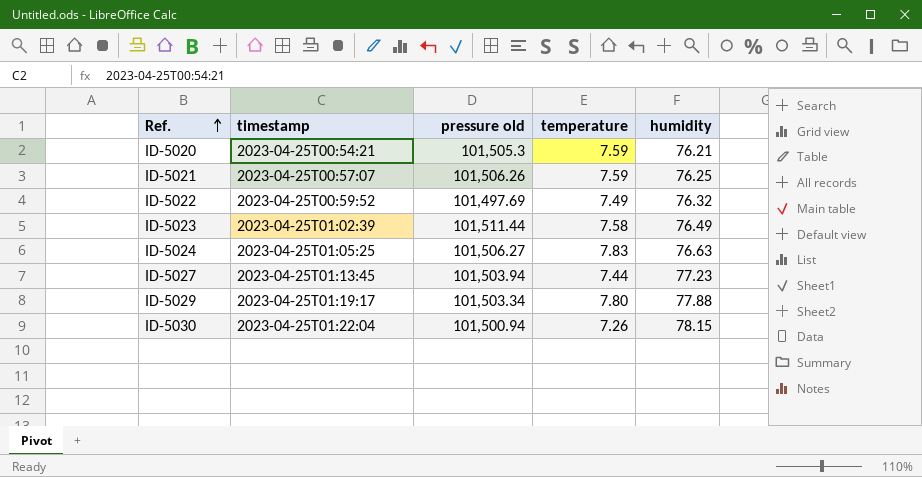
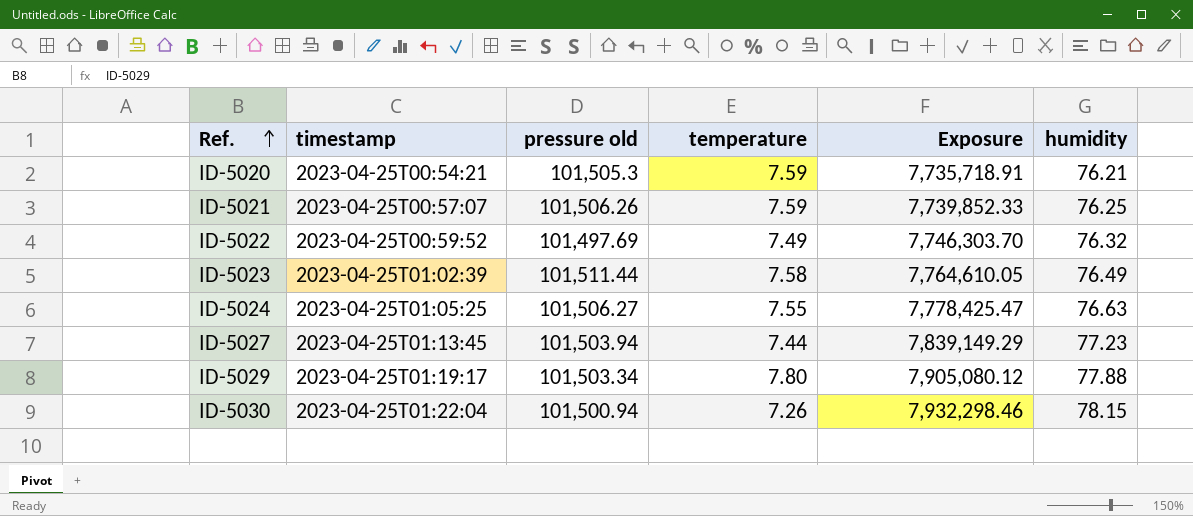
column Exposure | formula: none -> [pressure old] * [humidity]
ID-5024 | temperature: 7.83 -> 7.55

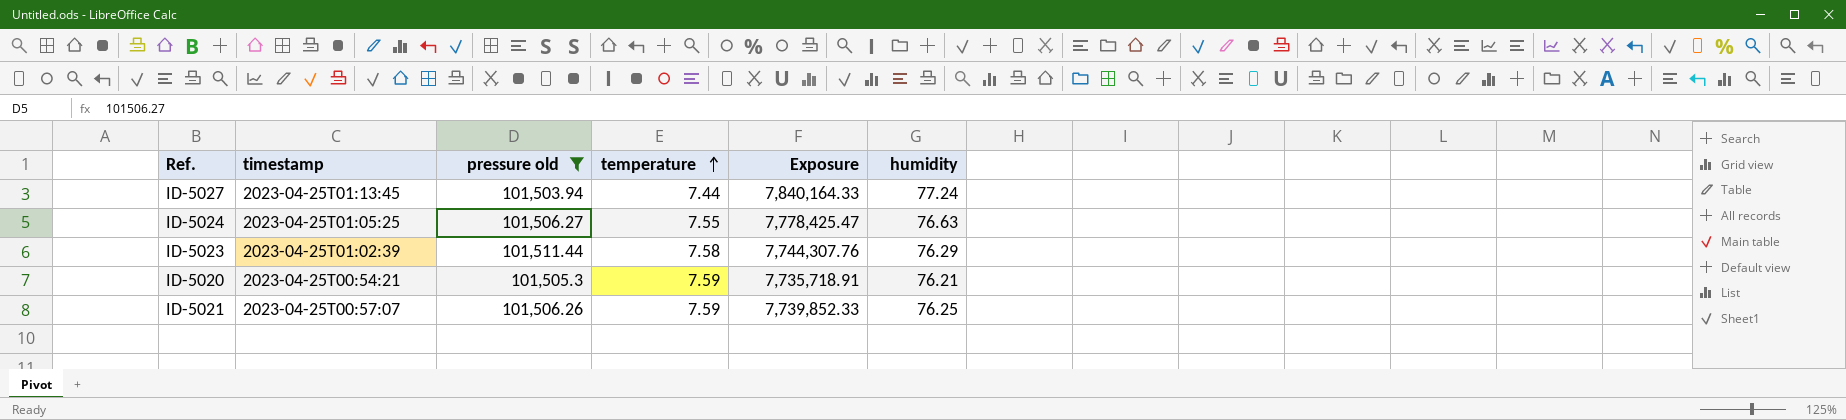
filter: none -> pressure old >= 101,503.94
row order: Ref. ascending -> temperature ascending
ID-5027 | Exposure: 7,839,149.29 -> 7,840,164.33
ID-5027 | humidity: 77.23 -> 77.24
ID-5023 | Exposure: 7,764,610.05 -> 7,744,307.76
ID-5023 | humidity: 76.49 -> 76.29

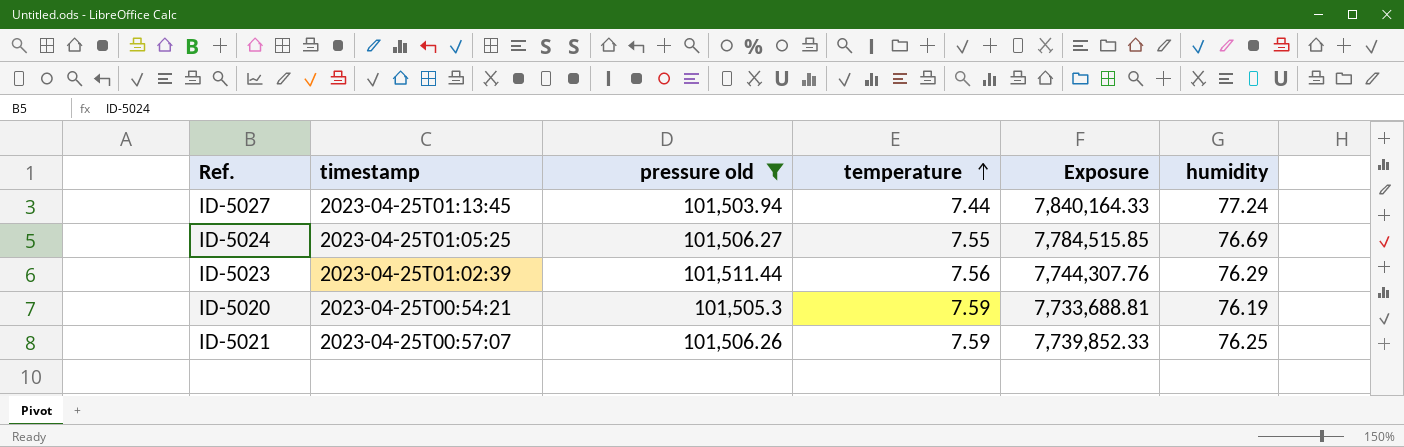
ID-5024 | Exposure: 7,778,425.47 -> 7,784,515.85
ID-5024 | humidity: 76.63 -> 76.69
ID-5023 | temperature: 7.58 -> 7.56
ID-5020 | Exposure: 7,735,718.91 -> 7,733,688.81
ID-5020 | humidity: 76.21 -> 76.19

